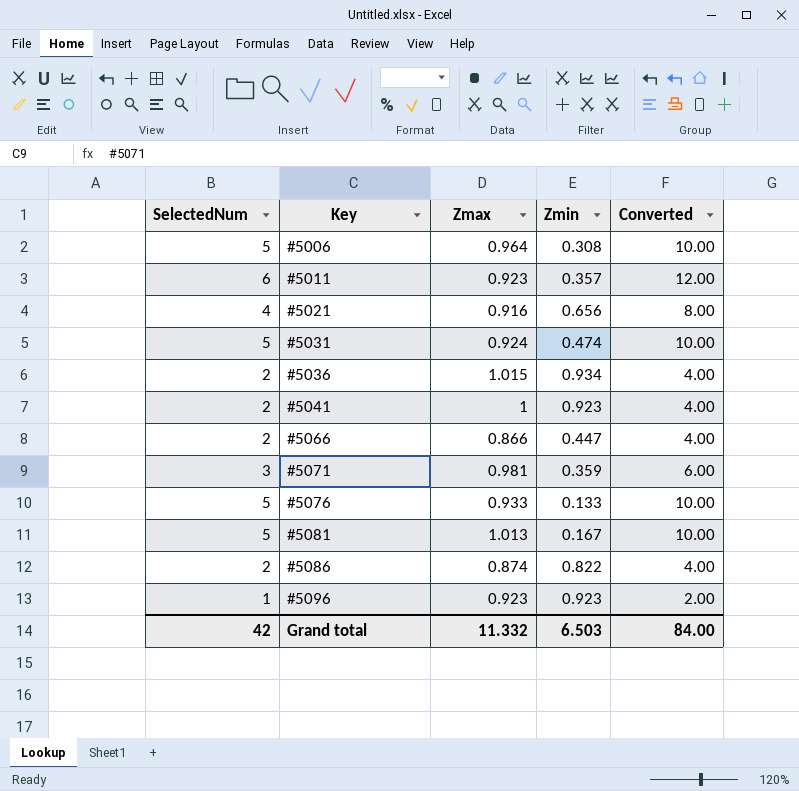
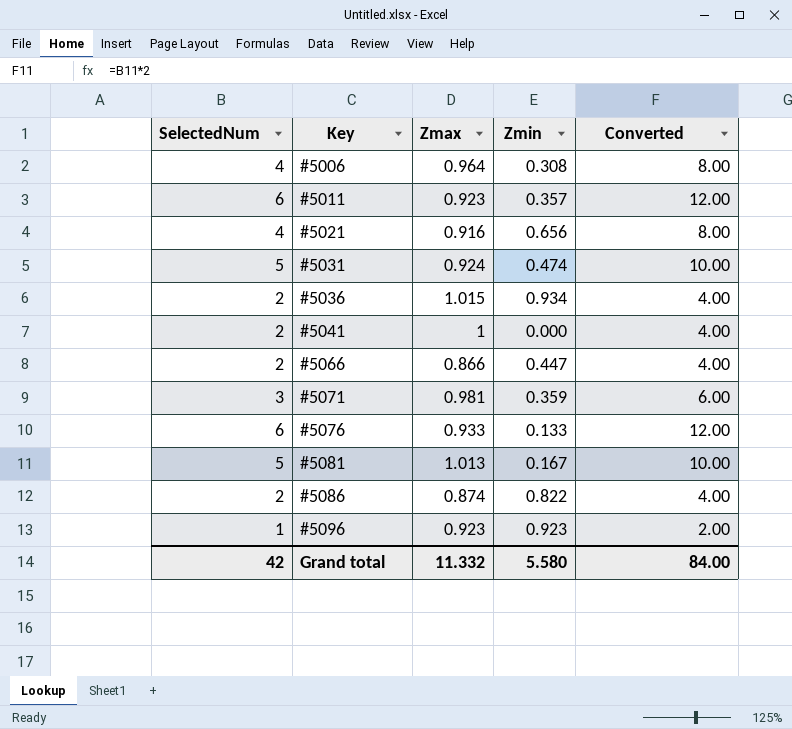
#5006 | SelectedNum: 5 -> 4
#5006 | Converted: 10.00 -> 8.00
#5041 | Zmin: 0.923 -> 0.000
#5076 | SelectedNum: 5 -> 6
#5076 | Converted: 10.00 -> 12.00
Grand total | Zmin: 6.503 -> 5.580

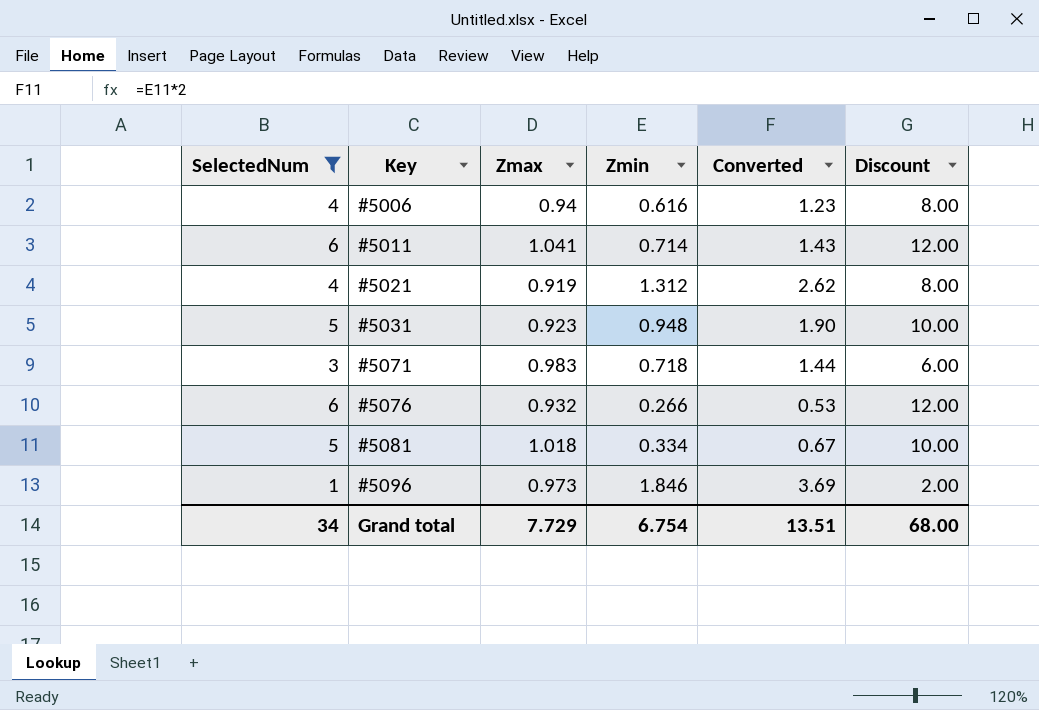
filter: none -> SelectedNum != 2
column Converted | formula: [SelectedNum] * 2 -> [Zmin] * 2
column Discount | formula: none -> [SelectedNum] * 2
#5006 | Zmax: 0.964 -> 0.94
#5006 | Zmin: 0.308 -> 0.616
#5011 | Zmax: 0.923 -> 1.041
#5011 | Zmin: 0.357 -> 0.714
#5021 | Zmax: 0.916 -> 0.919
#5021 | Zmin: 0.656 -> 1.312
#5031 | Zmax: 0.924 -> 0.923
#5031 | Zmin: 0.474 -> 0.948
#5071 | Zmax: 0.981 -> 0.983
#5071 | Zmin: 0.359 -> 0.718
#5076 | Zmax: 0.933 -> 0.932
#5076 | Zmin: 0.133 -> 0.266
#5081 | Zmax: 1.013 -> 1.018
#5081 | Zmin: 0.167 -> 0.334
#5096 | Zmax: 0.923 -> 0.973
#5096 | Zmin: 0.923 -> 1.846
Grand total | SelectedNum: 42 -> 34
Grand total | Zmax: 11.332 -> 7.729
Grand total | Zmin: 5.580 -> 6.754
Grand total | Converted: 84.00 -> 13.51

